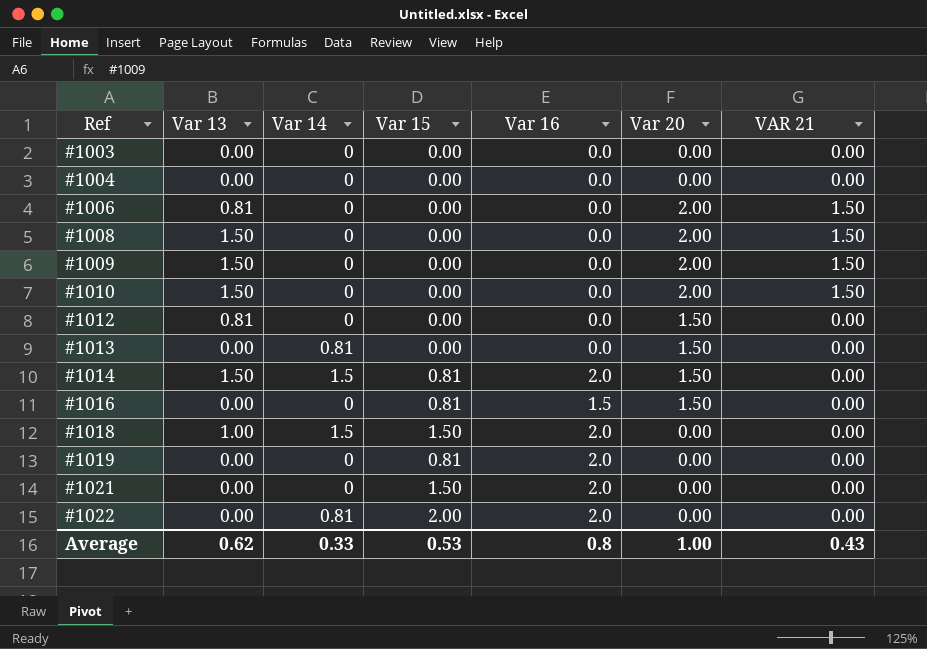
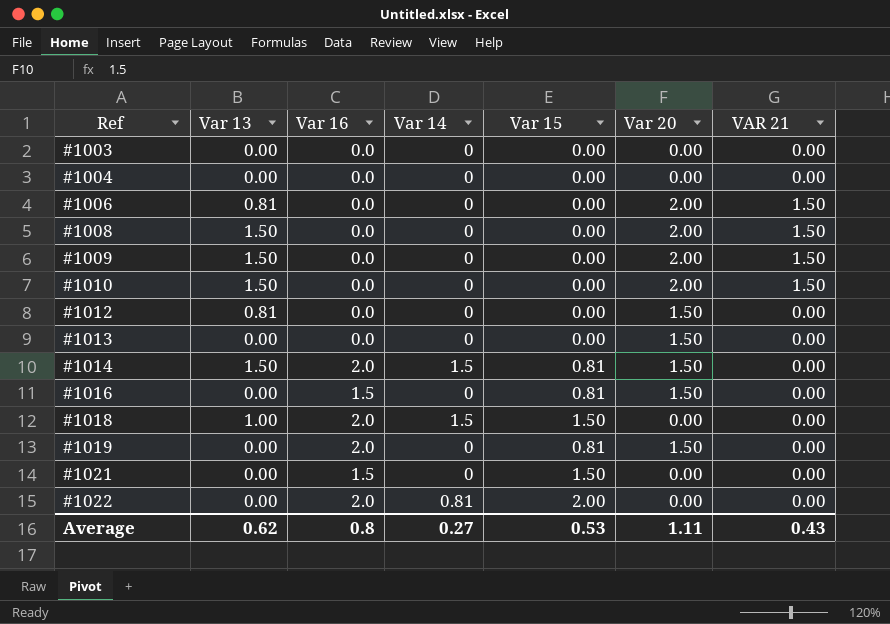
column Var 16 | position: 5 -> 3
#1013 | Var 14: 0.81 -> 0
#1019 | Var 20: 0.00 -> 1.50
#1021 | Var 16: 2.0 -> 1.5
Average | Var 14: 0.33 -> 0.27
Average | Var 20: 1.00 -> 1.11

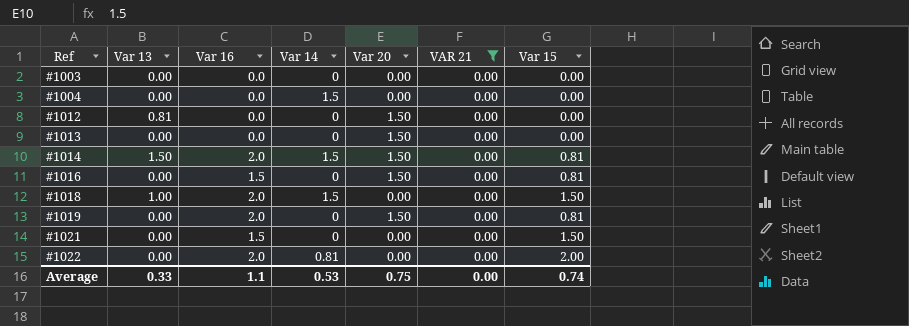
filter: none -> VAR 21 = 0.00
column Var 15 | position: 5 -> 7
#1004 | Var 14: 0 -> 1.5
Average | Var 13: 0.62 -> 0.33
Average | Var 16: 0.8 -> 1.1
Average | Var 14: 0.27 -> 0.53
Average | Var 20: 1.11 -> 0.75
Average | VAR 21: 0.43 -> 0.00
Average | Var 15: 0.53 -> 0.74

